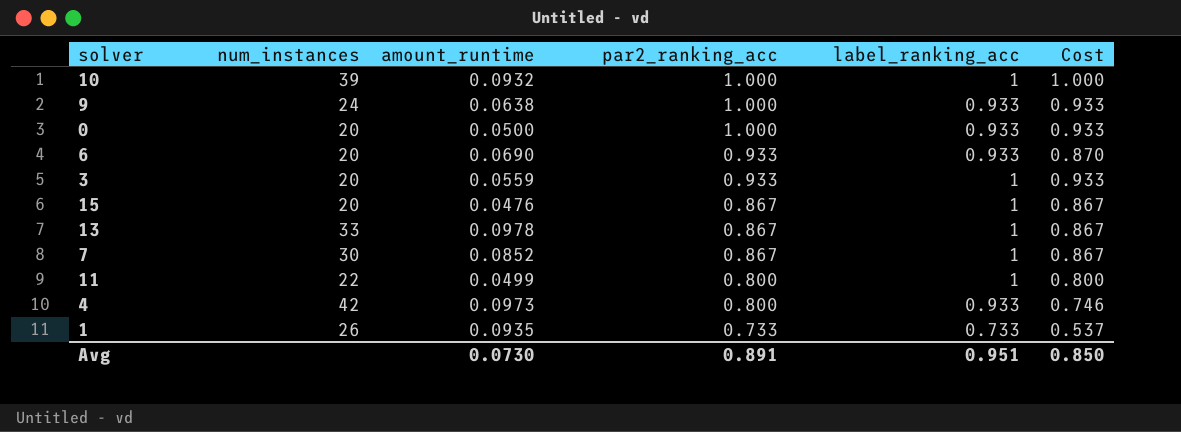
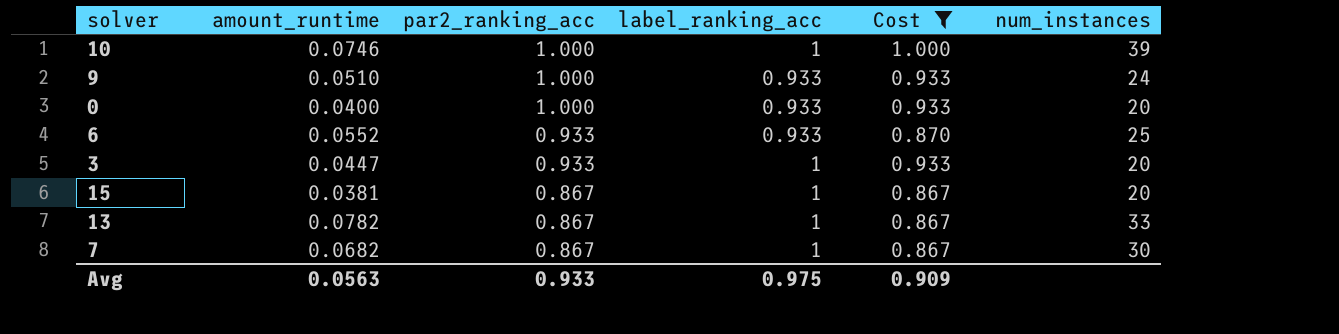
filter: none -> Cost >= 0.867
column num_instances | position: 2 -> 6
10 | amount_runtime: 0.0932 -> 0.0746
9 | amount_runtime: 0.0638 -> 0.0510
0 | amount_runtime: 0.0500 -> 0.0400
6 | amount_runtime: 0.0690 -> 0.0552
6 | num_instances: 20 -> 25
3 | amount_runtime: 0.0559 -> 0.0447
15 | amount_runtime: 0.0476 -> 0.0381
13 | amount_runtime: 0.0978 -> 0.0782
7 | amount_runtime: 0.0852 -> 0.0682
Avg | amount_runtime: 0.0730 -> 0.0563
Avg | par2_ranking_acc: 0.891 -> 0.933
Avg | label_ranking_acc: 0.951 -> 0.975
Avg | Cost: 0.850 -> 0.909

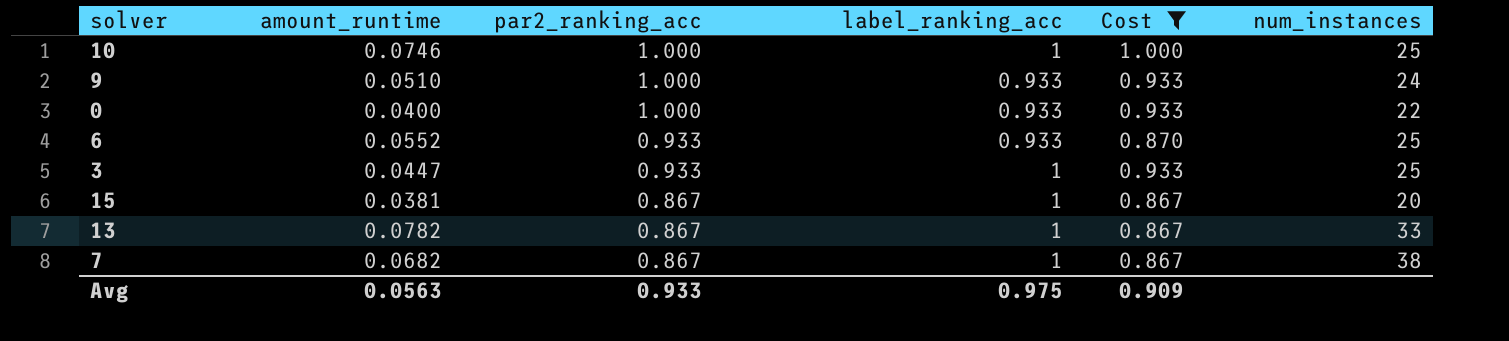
10 | num_instances: 39 -> 25
0 | num_instances: 20 -> 22
3 | num_instances: 20 -> 25
7 | num_instances: 30 -> 38

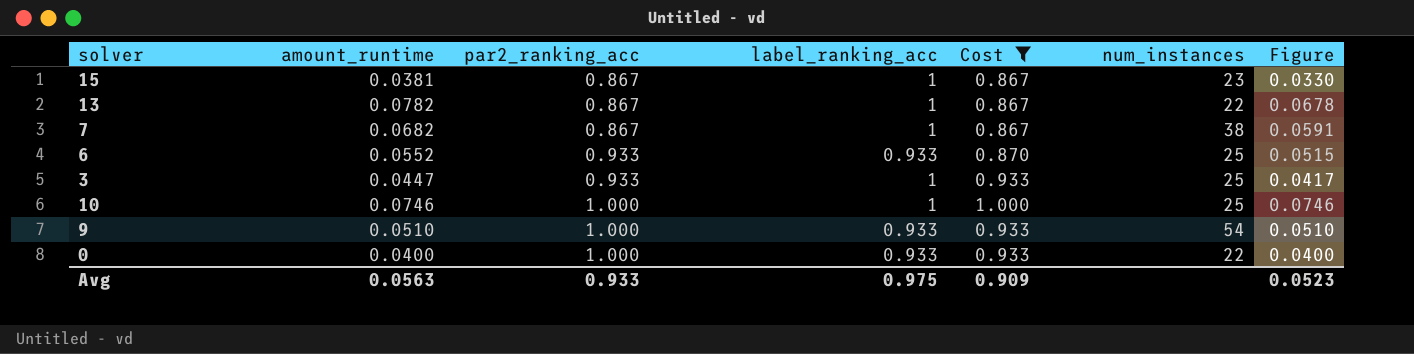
row order: par2_ranking_acc descending -> par2_ranking_acc ascending
column Figure | formula: none -> [amount_runtime] * [par2_ranking_acc]
15 | num_instances: 20 -> 23
13 | num_instances: 33 -> 22
9 | num_instances: 24 -> 54

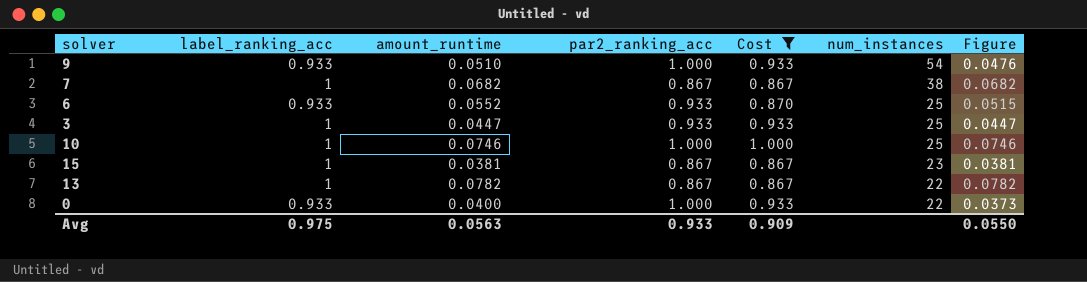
row order: par2_ranking_acc ascending -> num_instances descending
column label_ranking_acc | position: 4 -> 2
column Figure | formula: [amount_runtime] * [par2_ranking_acc] -> [label_ranking_acc] * [amount_runtime]
Avg | Figure: 0.0523 -> 0.0550

